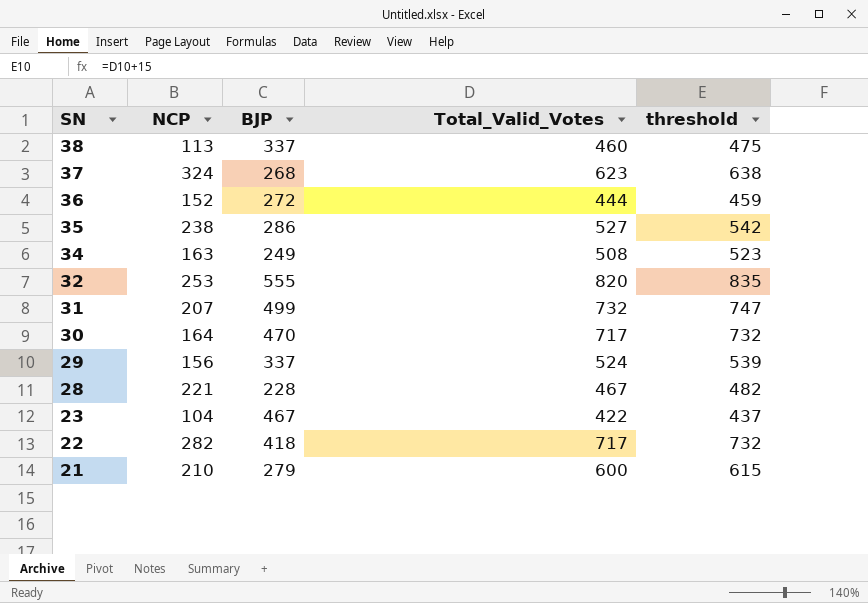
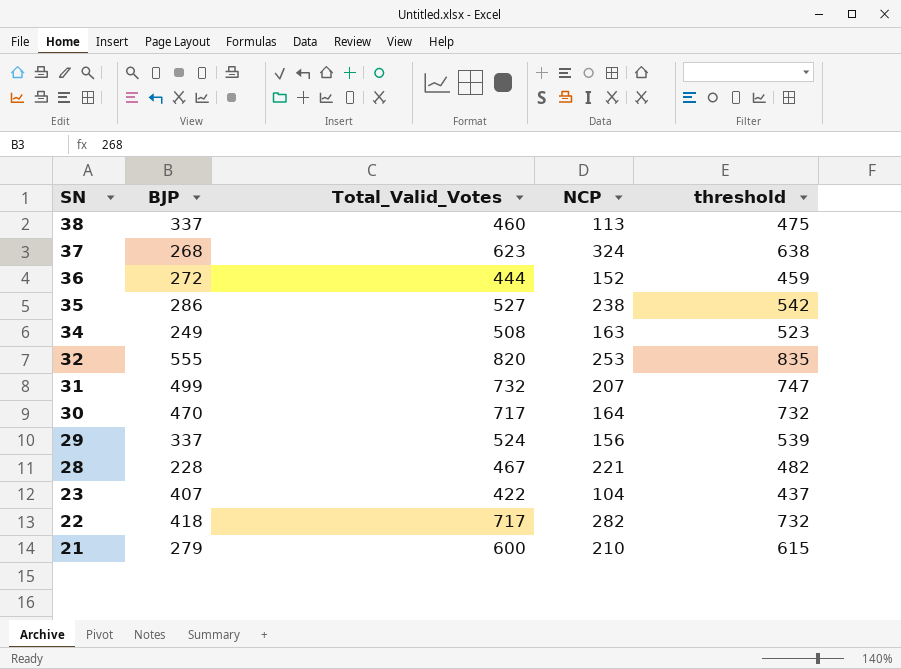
column NCP | position: 2 -> 4
23 | BJP: 467 -> 407

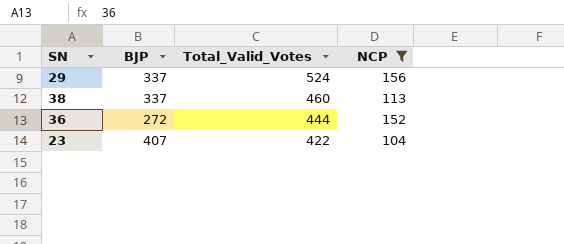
filter: none -> NCP <= 156
row order: SN descending -> Total_Valid_Votes descending
column threshold | formula: [Total_Valid_Votes] + 15 -> none

